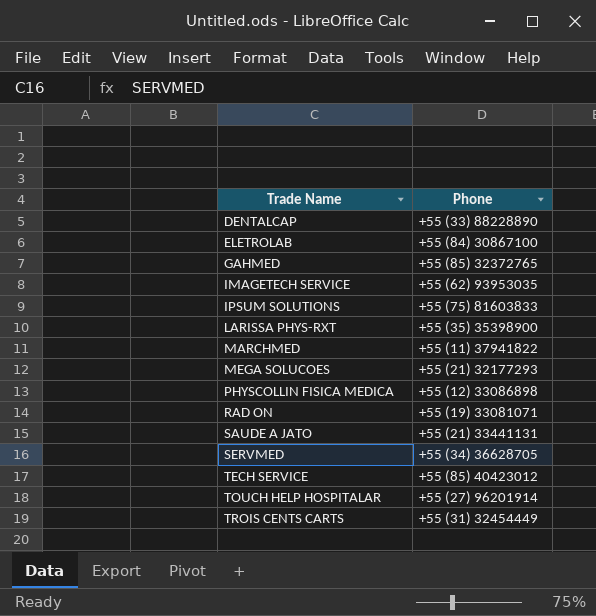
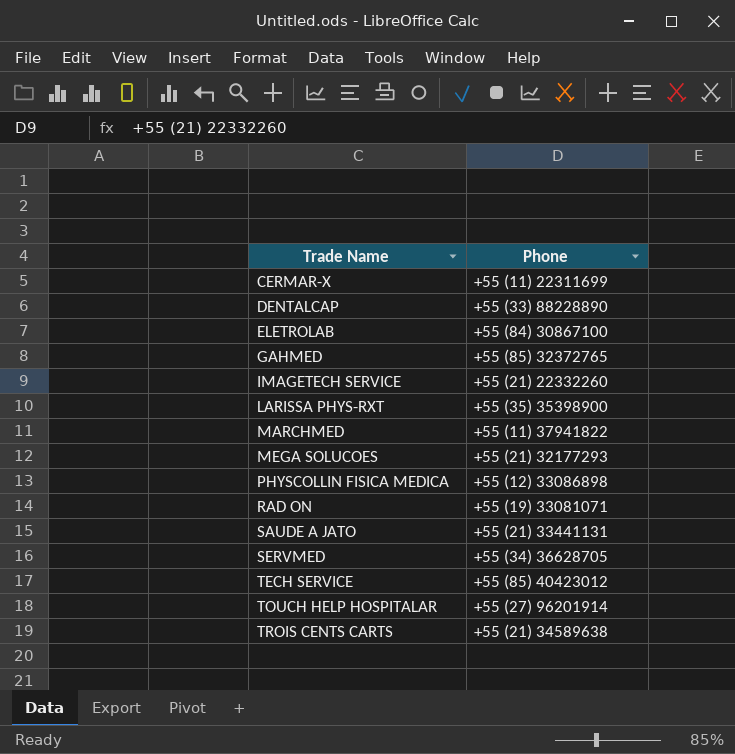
row IPSUM SOLUTIONS: +55 (75) 81603833 -> none
row CERMAR-X: none -> +55 (11) 22311699
IMAGETECH SERVICE | Phone: +55 (62) 93953035 -> +55 (21) 22332260
TROIS CENTS CARTS | Phone: +55 (31) 32454449 -> +55 (21) 34589638

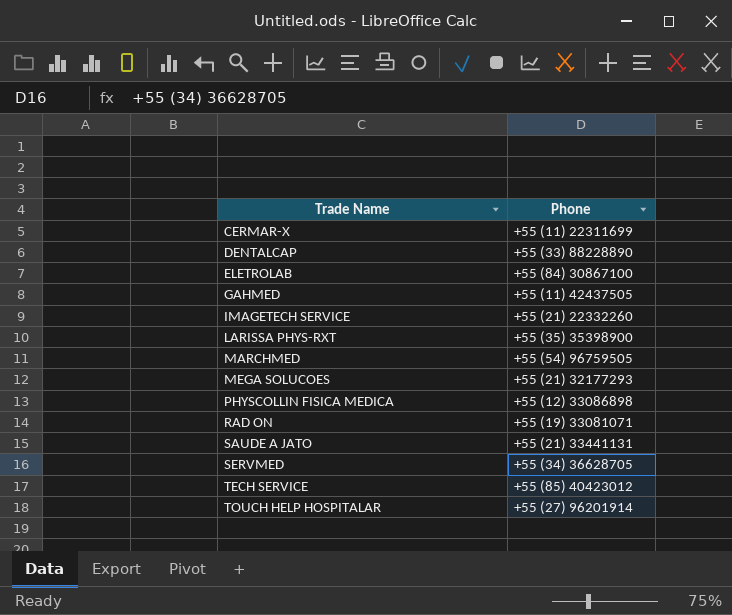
row TROIS CENTS CARTS: +55 (21) 34589638 -> none
GAHMED | Phone: +55 (85) 32372765 -> +55 (11) 42437505
MARCHMED | Phone: +55 (11) 37941822 -> +55 (54) 96759505

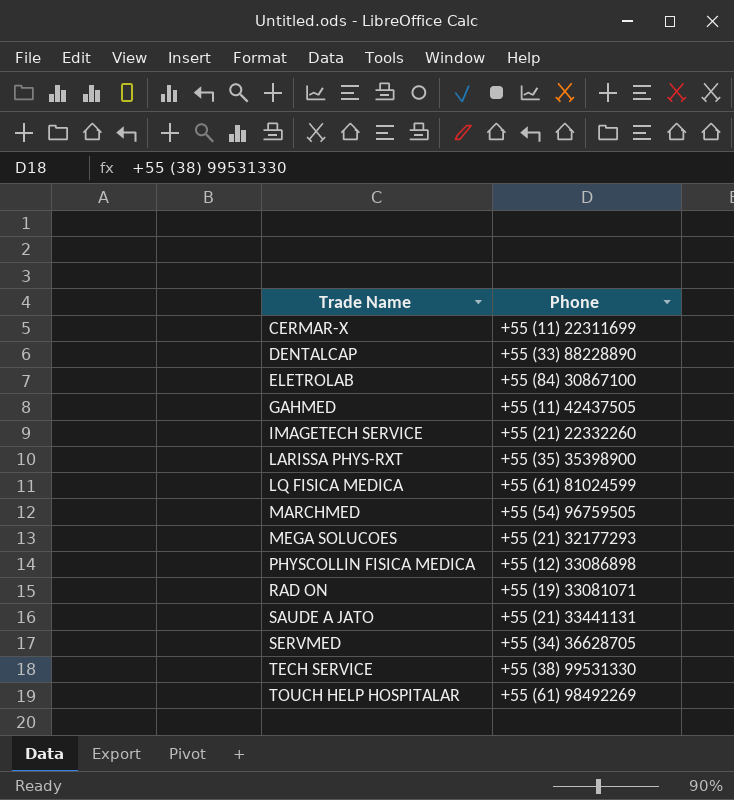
row LQ FISICA MEDICA: none -> +55 (61) 81024599
TECH SERVICE | Phone: +55 (85) 40423012 -> +55 (38) 99531330
TOUCH HELP HOSPITALAR | Phone: +55 (27) 96201914 -> +55 (61) 98492269

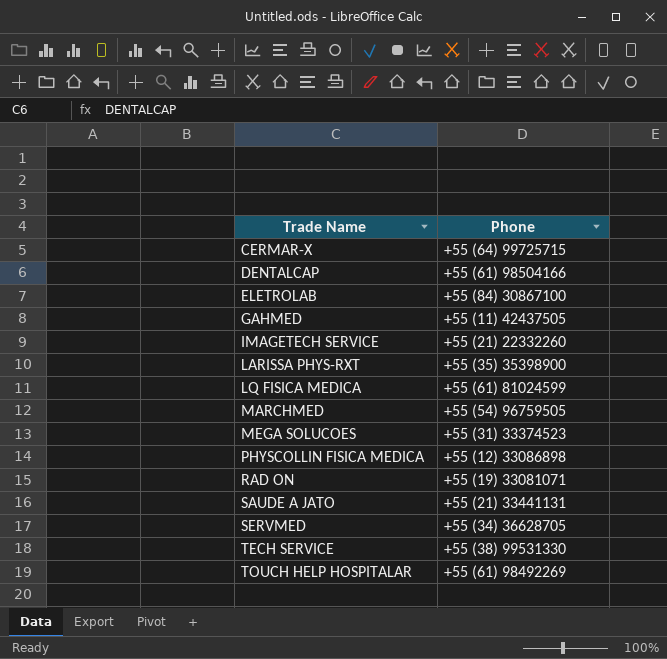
CERMAR-X | Phone: +55 (11) 22311699 -> +55 (64) 99725715
DENTALCAP | Phone: +55 (33) 88228890 -> +55 (61) 98504166
MEGA SOLUCOES | Phone: +55 (21) 32177293 -> +55 (31) 33374523

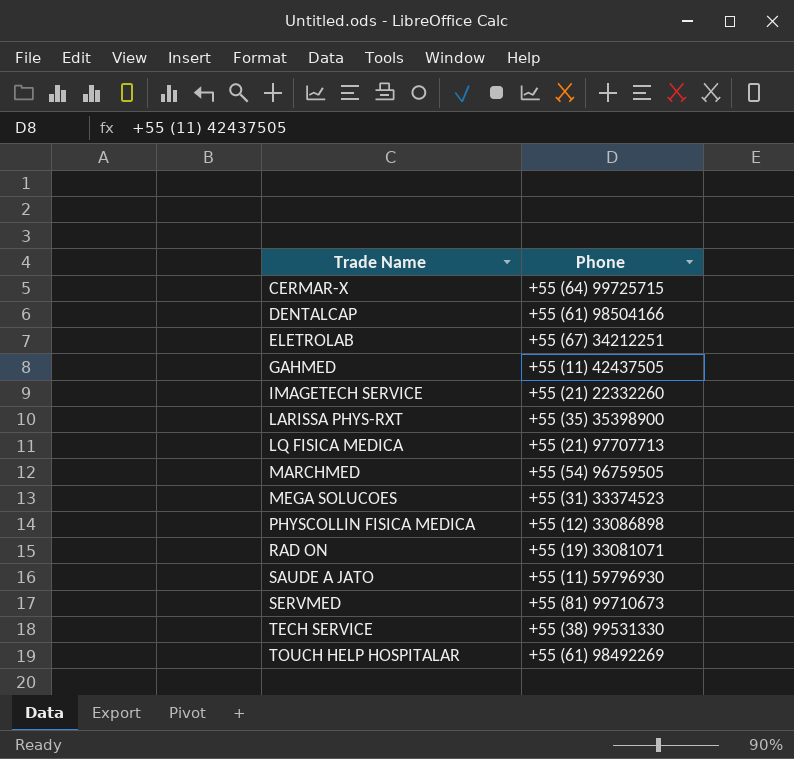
ELETROLAB | Phone: +55 (84) 30867100 -> +55 (67) 34212251
LQ FISICA MEDICA | Phone: +55 (61) 81024599 -> +55 (21) 97707713
SAUDE A JATO | Phone: +55 (21) 33441131 -> +55 (11) 59796930
SERVMED | Phone: +55 (34) 36628705 -> +55 (81) 99710673

